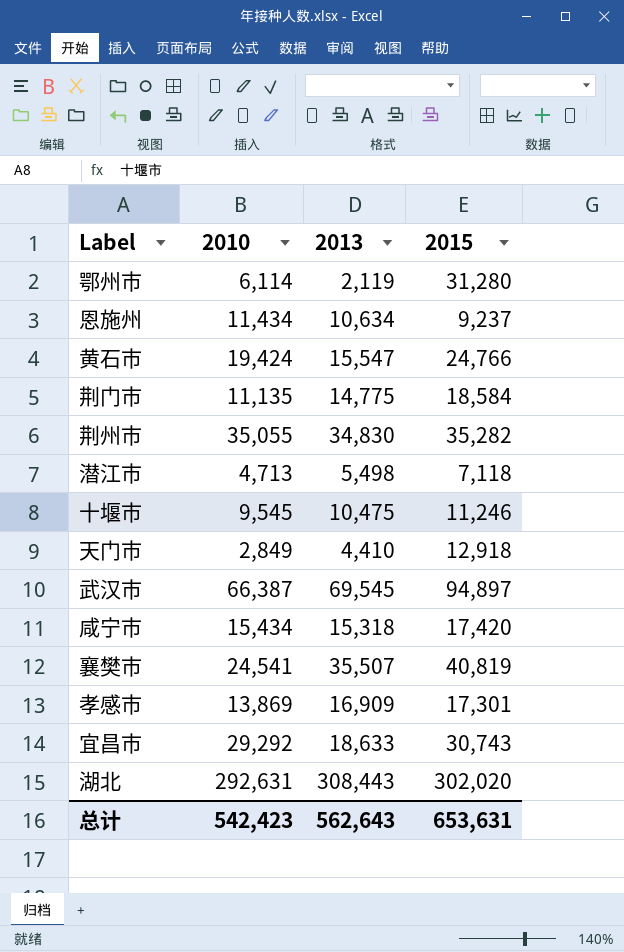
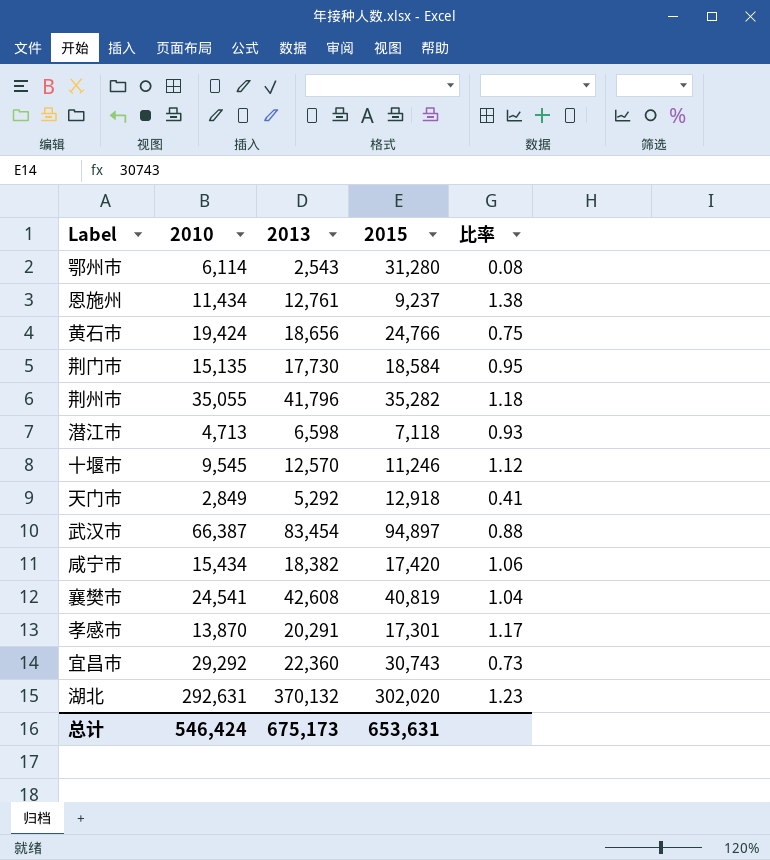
column 比率 | formula: none -> [2013] / [2015]
鄂州市 | 2013: 2,119 -> 2,543
恩施州 | 2013: 10,634 -> 12,761
黄石市 | 2013: 15,547 -> 18,656
荆门市 | 2010: 11,135 -> 15,135
荆门市 | 2013: 14,775 -> 17,730
荆州市 | 2013: 34,830 -> 41,796
潜江市 | 2013: 5,498 -> 6,598
十堰市 | 2013: 10,475 -> 12,570
天门市 | 2013: 4,410 -> 5,292
武汉市 | 2013: 69,545 -> 83,454
咸宁市 | 2013: 15,318 -> 18,382
襄樊市 | 2013: 35,507 -> 42,608
孝感市 | 2010: 13,869 -> 13,870
孝感市 | 2013: 16,909 -> 20,291
宜昌市 | 2013: 18,633 -> 22,360
湖北 | 2013: 308,443 -> 370,132
总计 | 2010: 542,423 -> 546,424
总计 | 2013: 562,643 -> 675,173

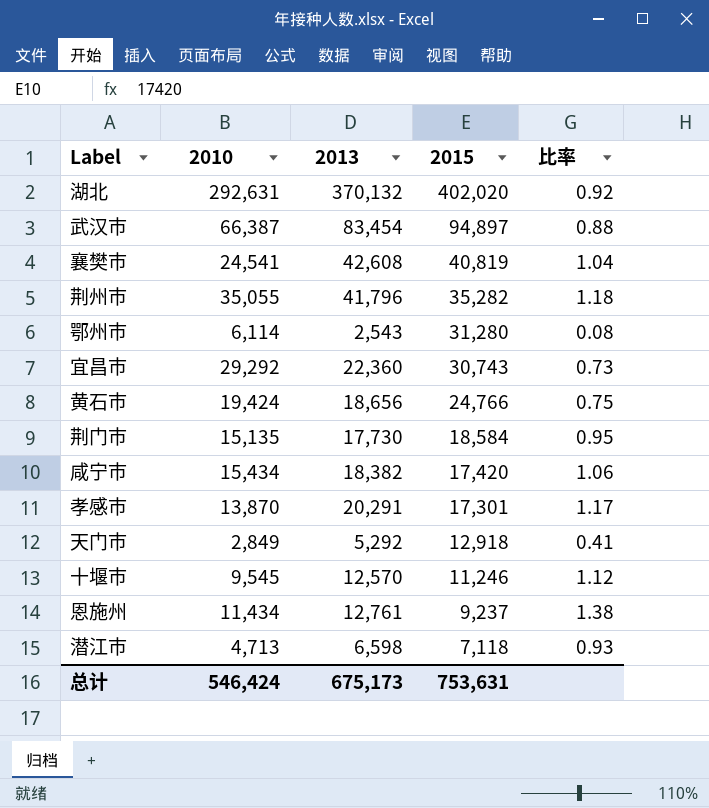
row order: none -> 2015 descending
湖北 | 2015: 302,020 -> 402,020
湖北 | 比率: 1.23 -> 0.92
总计 | 2015: 653,631 -> 753,631

